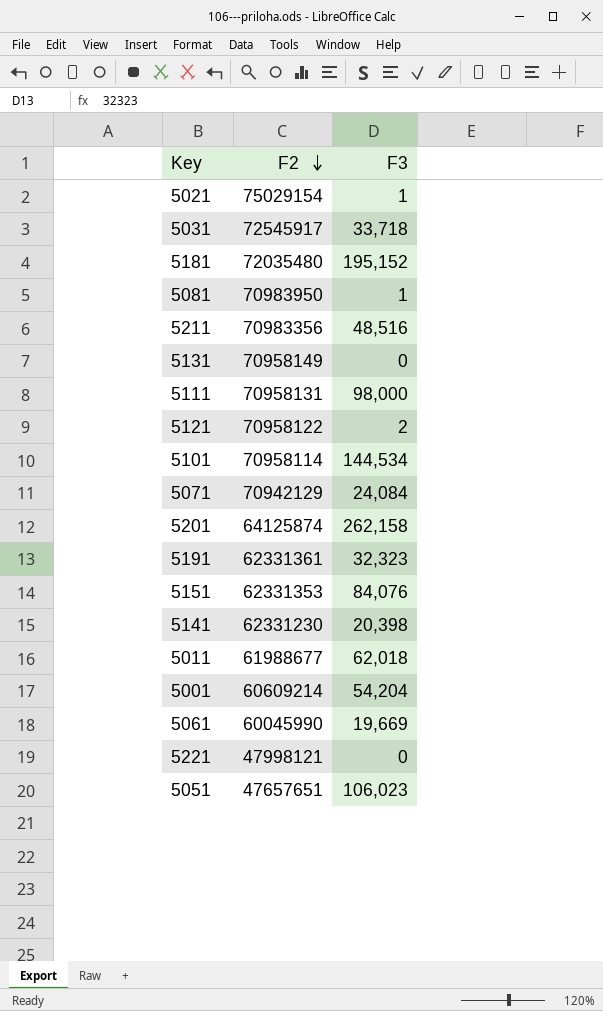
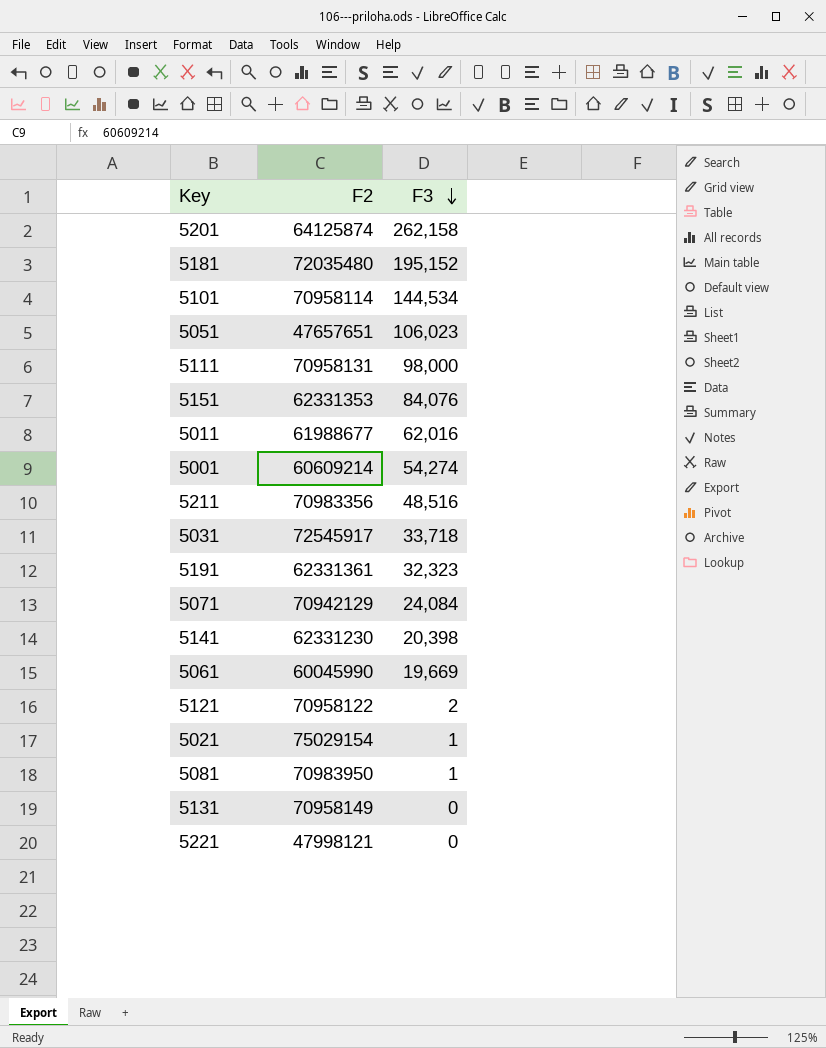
row order: F2 descending -> F3 descending
5011 | F3: 62,018 -> 62,016
5001 | F3: 54,204 -> 54,274

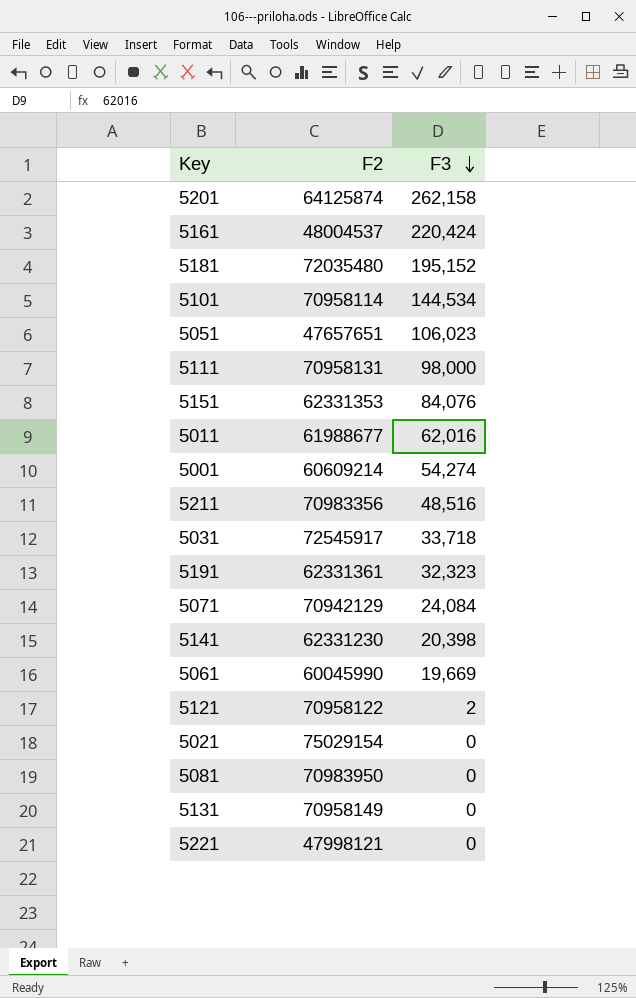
row 5161: none -> 48004537 | 220,424
5021 | F3: 1 -> 0
5081 | F3: 1 -> 0

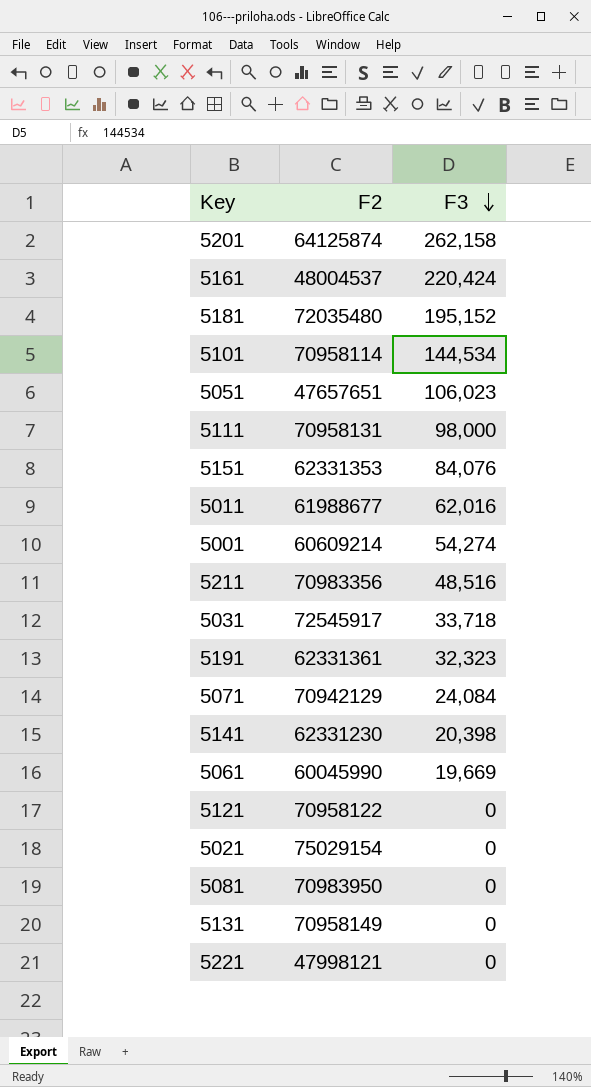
5121 | F3: 2 -> 0

